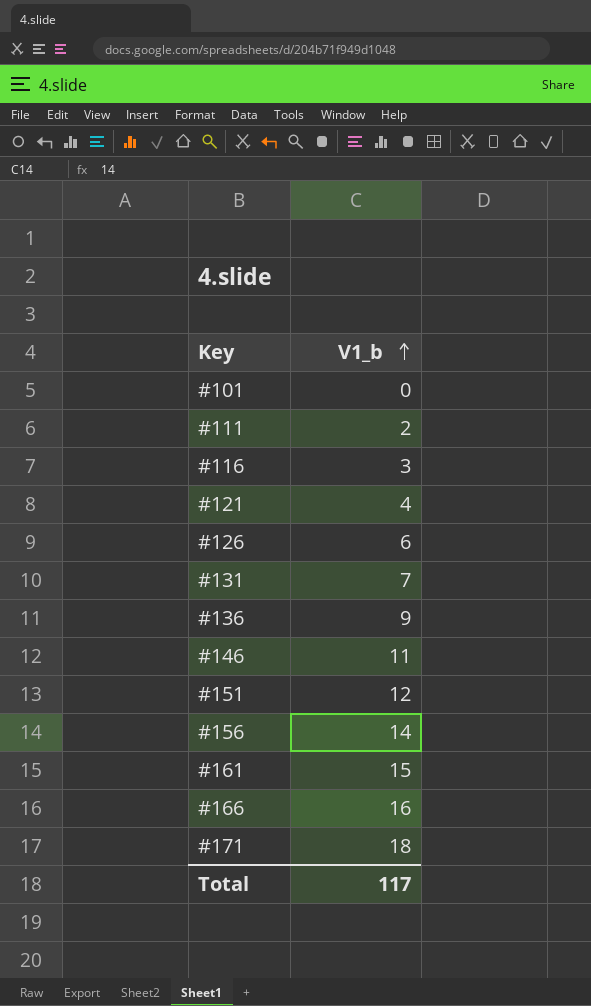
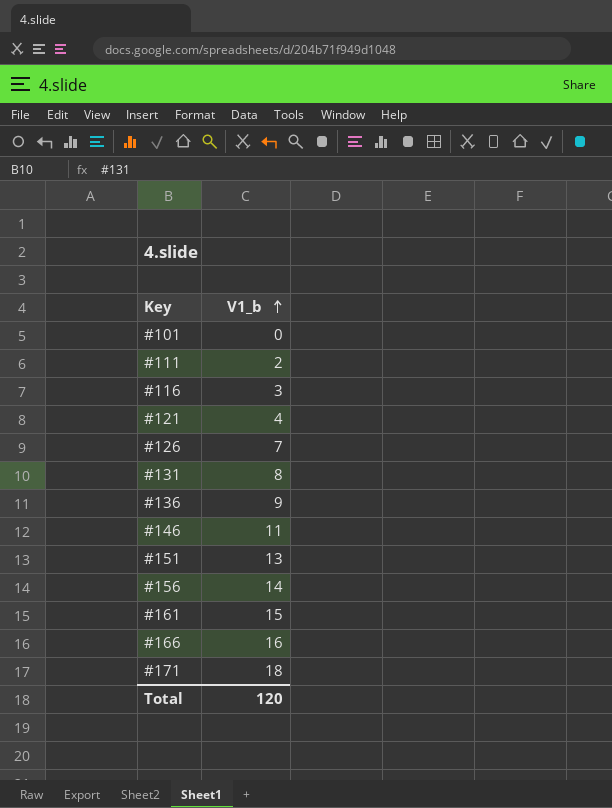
#126 | V1_b: 6 -> 7
#131 | V1_b: 7 -> 8
#151 | V1_b: 12 -> 13
Total | V1_b: 117 -> 120

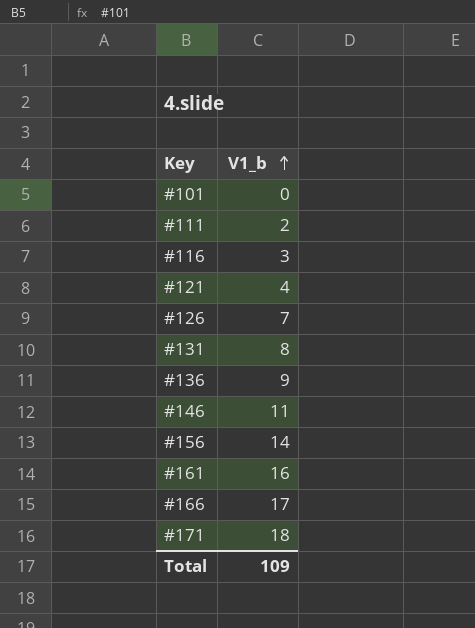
row #151: 13 -> none
#161 | V1_b: 15 -> 16
#166 | V1_b: 16 -> 17
Total | V1_b: 120 -> 109

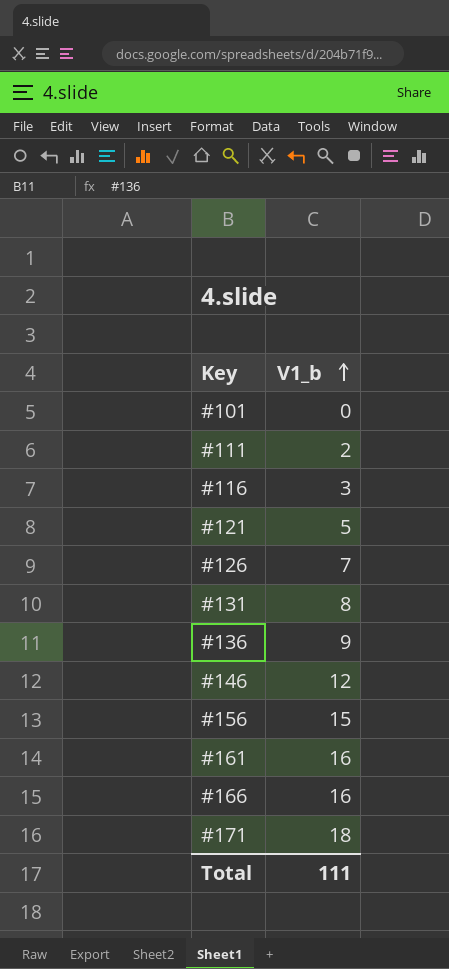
#121 | V1_b: 4 -> 5
#146 | V1_b: 11 -> 12
#156 | V1_b: 14 -> 15
#166 | V1_b: 17 -> 16
Total | V1_b: 109 -> 111

